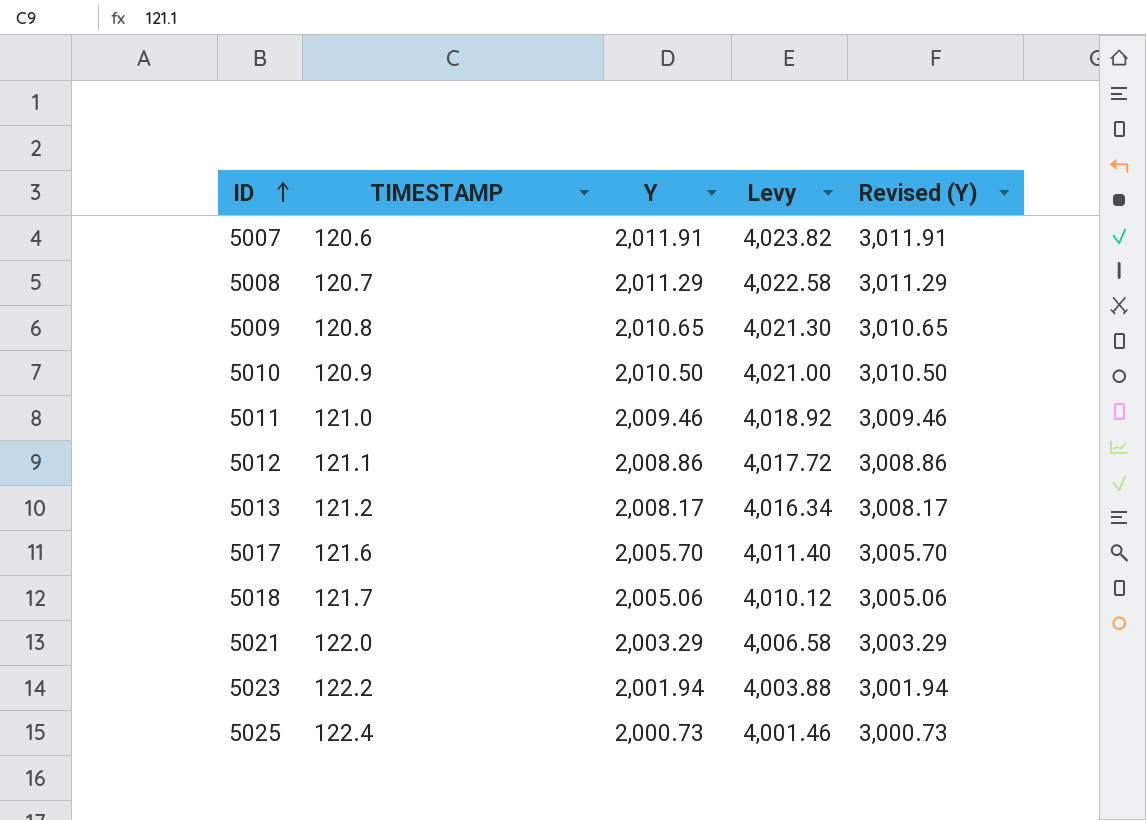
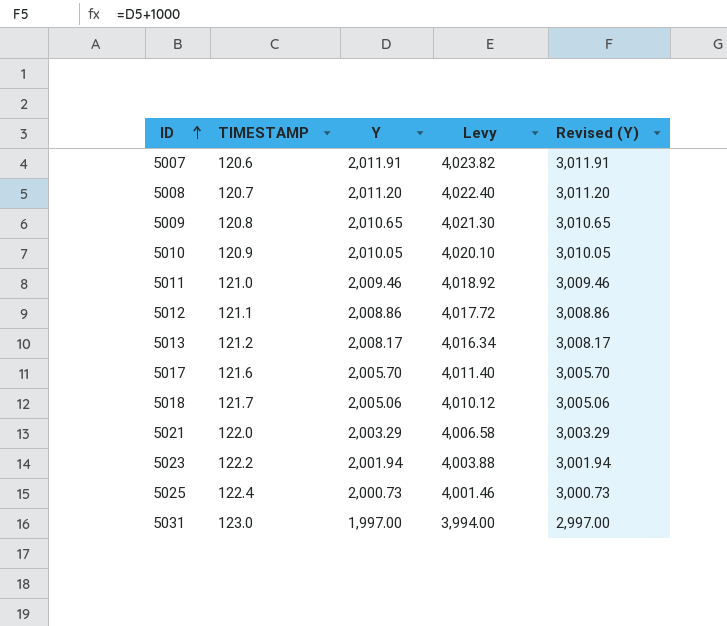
5008 | Y: 2,011.29 -> 2,011.20
5008 | Levy: 4,022.58 -> 4,022.40
5008 | Revised (Y): 3,011.29 -> 3,011.20
5010 | Y: 2,010.50 -> 2,010.05
5010 | Levy: 4,021.00 -> 4,020.10
5010 | Revised (Y): 3,010.50 -> 3,010.05
row 5031: none -> 123.0 | 1,997.00 | 3,994.00 | 2,997.00

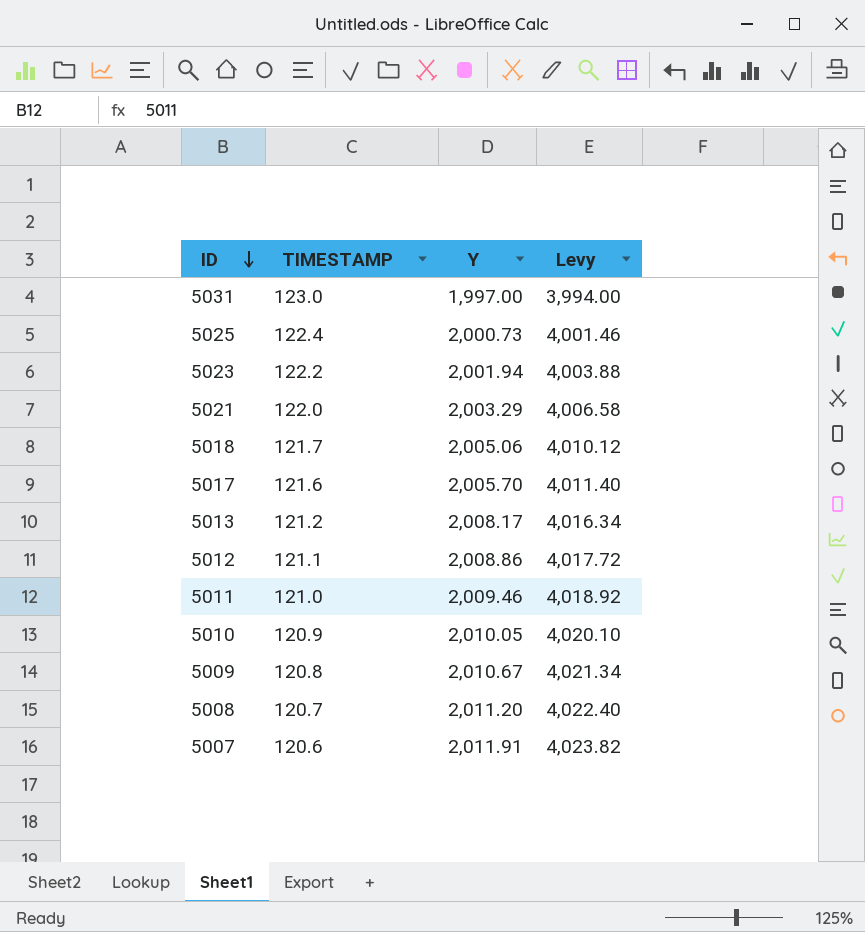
row order: ID ascending -> ID descending
column Revised (Y) | formula: [Y] + 1000 -> none
5009 | Y: 2,010.65 -> 2,010.67
5009 | Levy: 4,021.30 -> 4,021.34

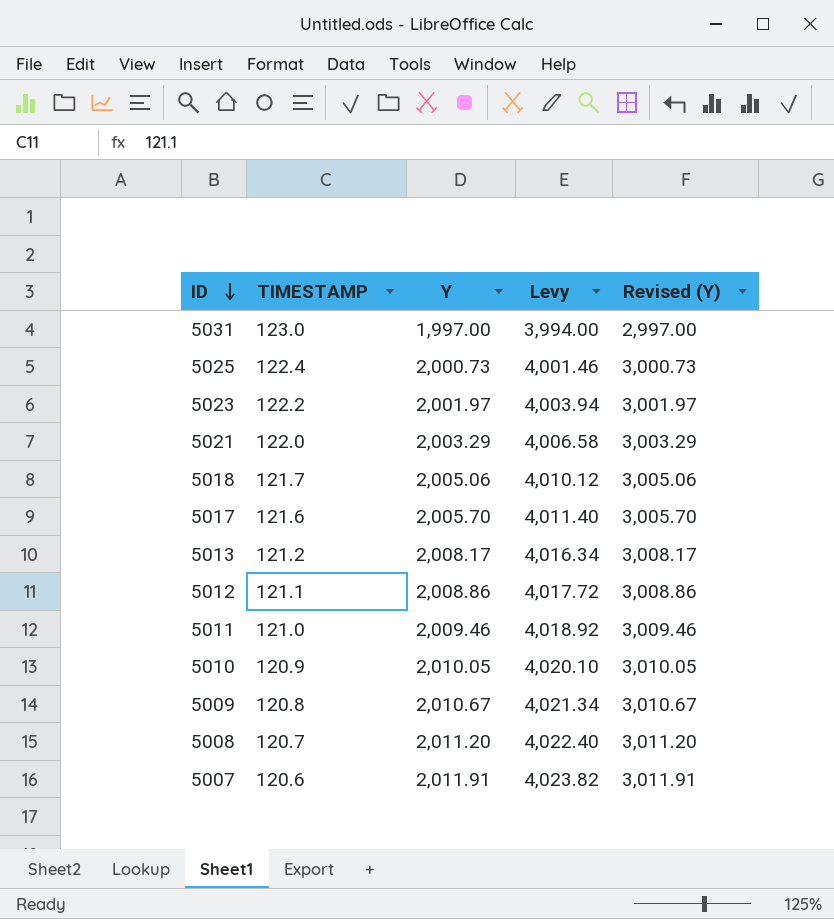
column Revised (Y) | formula: none -> [Y] + 1000
5023 | Y: 2,001.94 -> 2,001.97
5023 | Levy: 4,003.88 -> 4,003.94

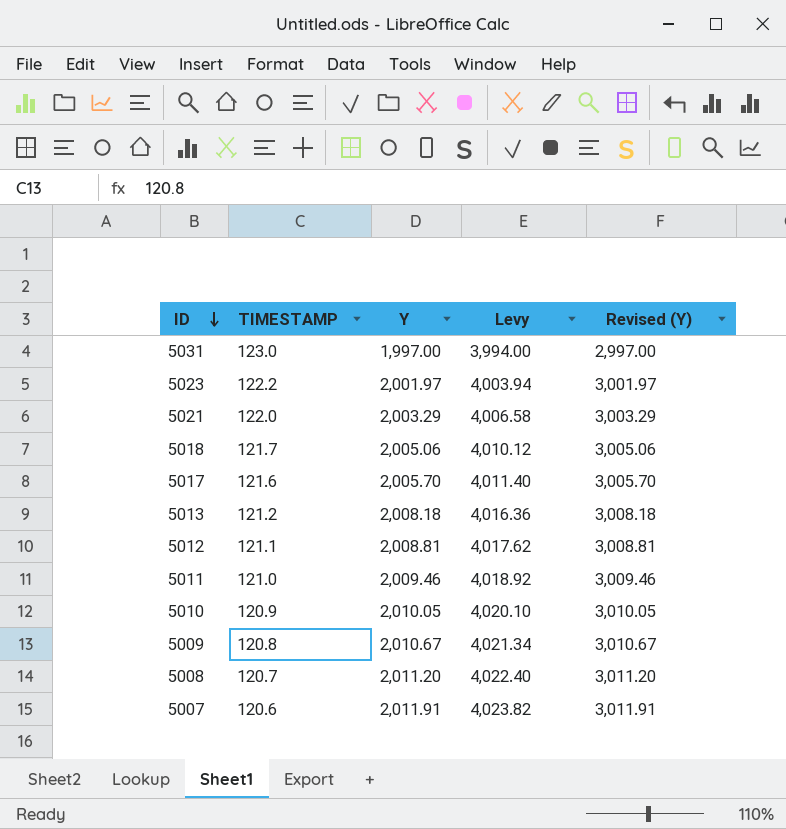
row 5025: 122.4 | 2,000.73 | 4,001.46 | 3,000.73 -> none
5013 | Y: 2,008.17 -> 2,008.18
5013 | Levy: 4,016.34 -> 4,016.36
5013 | Revised (Y): 3,008.17 -> 3,008.18
5012 | Y: 2,008.86 -> 2,008.81
5012 | Levy: 4,017.72 -> 4,017.62
5012 | Revised (Y): 3,008.86 -> 3,008.81

